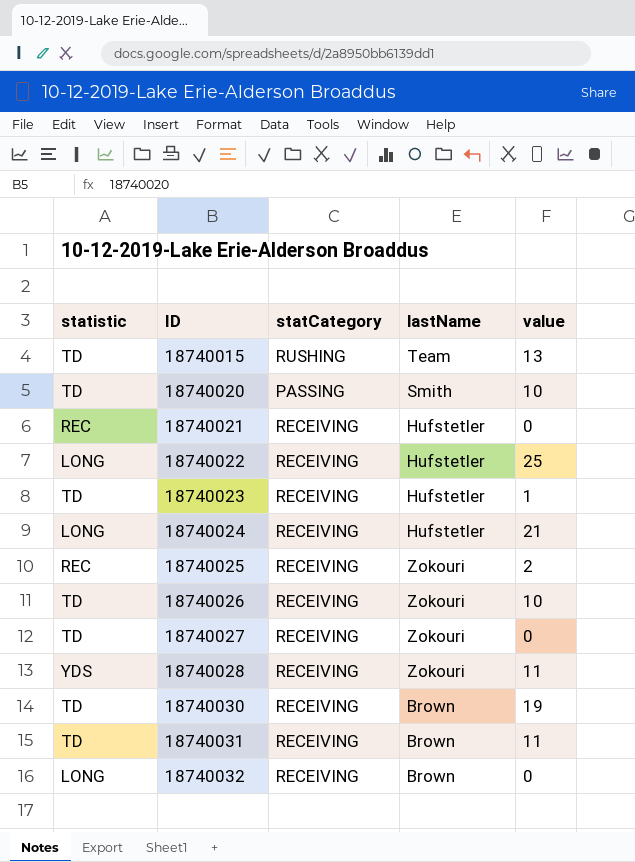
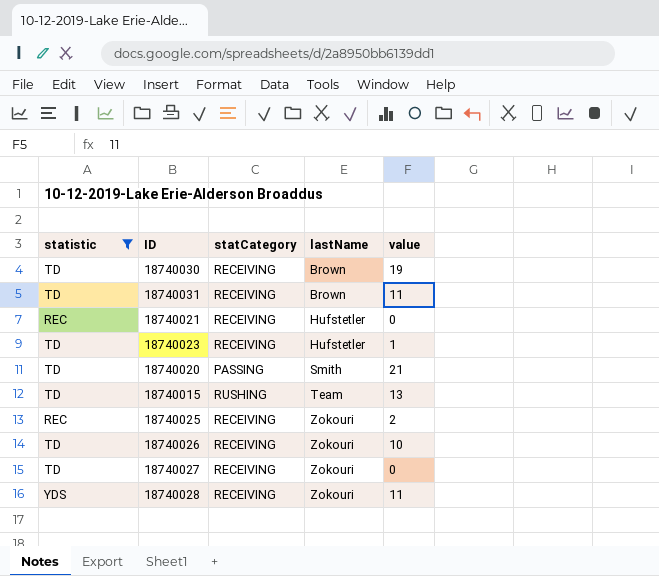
filter: none -> statistic != LONG
row order: ID ascending -> lastName ascending
18740020 | value: 10 -> 21

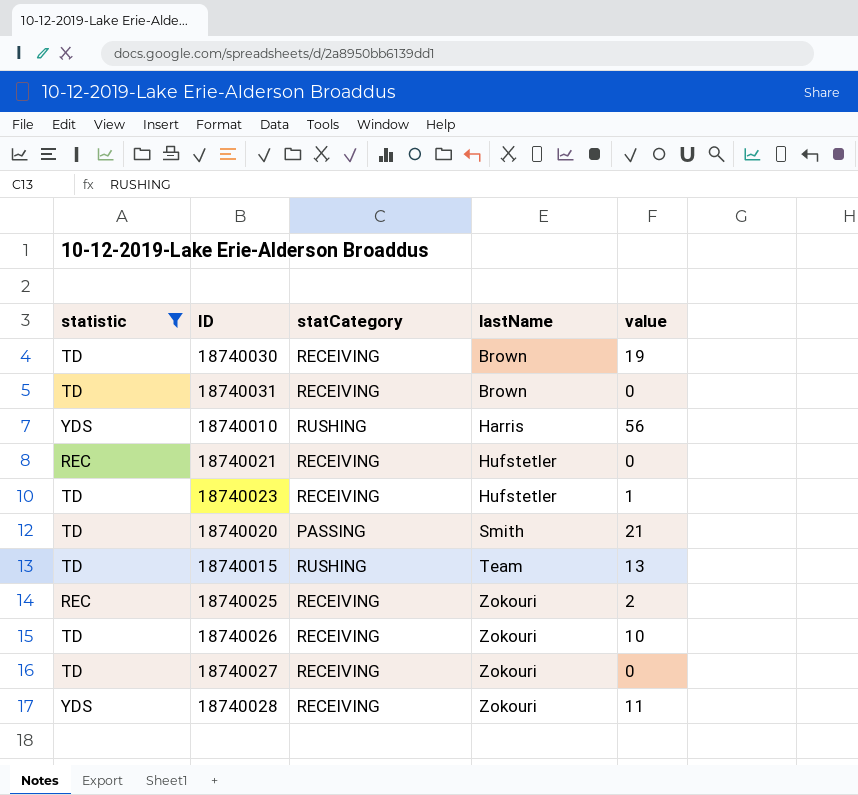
18740031 | value: 11 -> 0
row 18740010: none -> YDS | RUSHING | Harris | 56

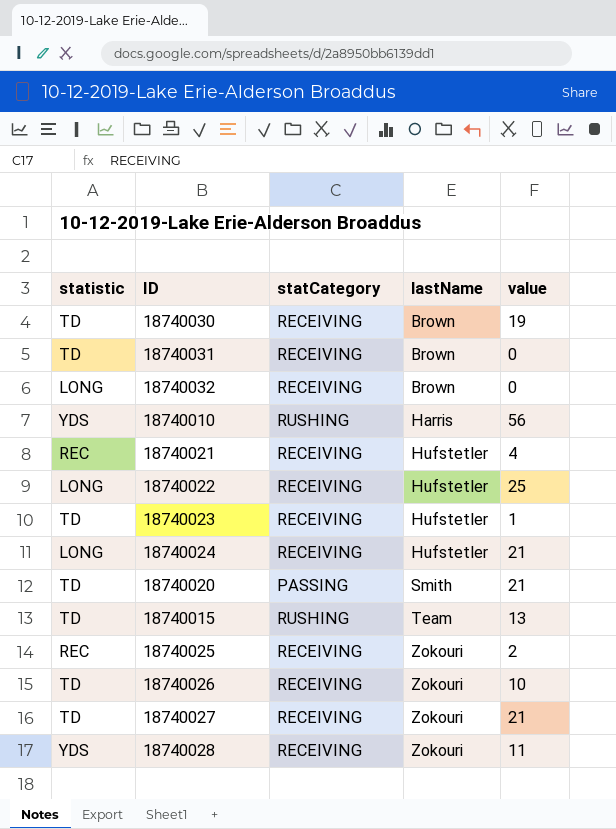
filter: statistic != LONG -> none
18740021 | value: 0 -> 4
18740027 | value: 0 -> 21

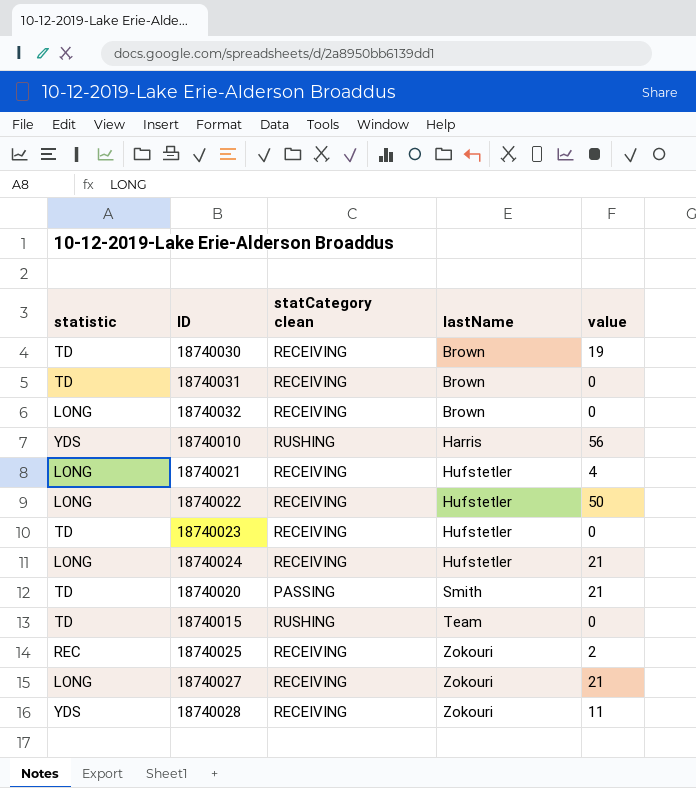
column name: statCategory -> statCategory clean
row 18740026: TD | RECEIVING | Zokouri | 10 -> none
18740021 | statistic: REC -> LONG
18740022 | value: 25 -> 50
18740023 | value: 1 -> 0
18740015 | value: 13 -> 0
18740027 | statistic: TD -> LONG

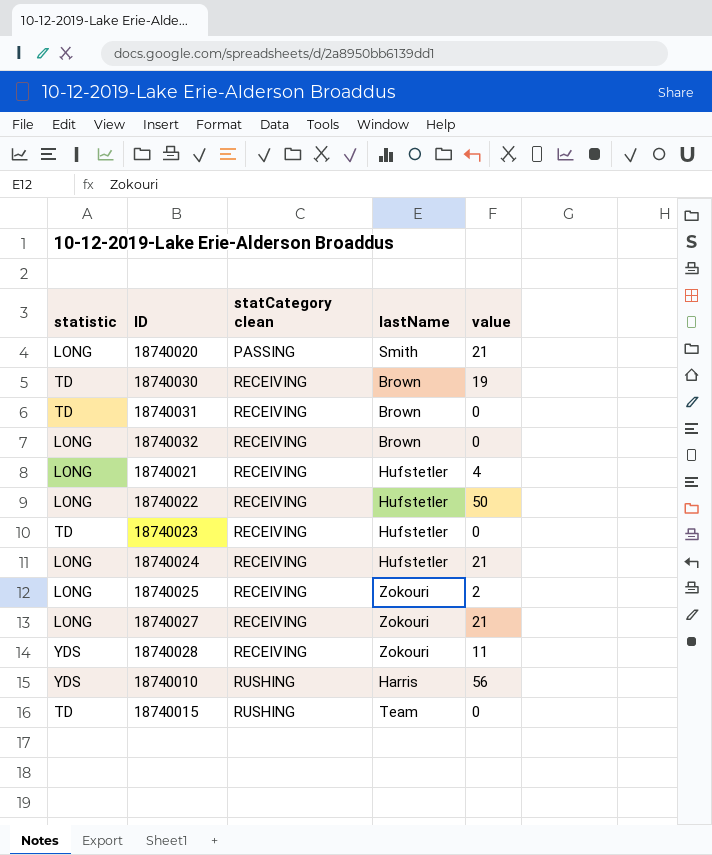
row order: lastName ascending -> statCategory clean ascending
18740020 | statistic: TD -> LONG
18740025 | statistic: REC -> LONG

